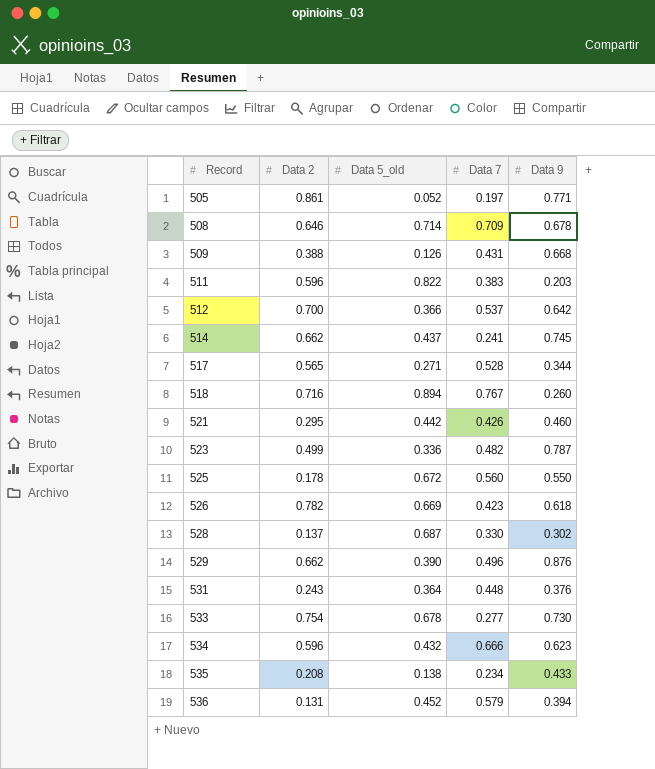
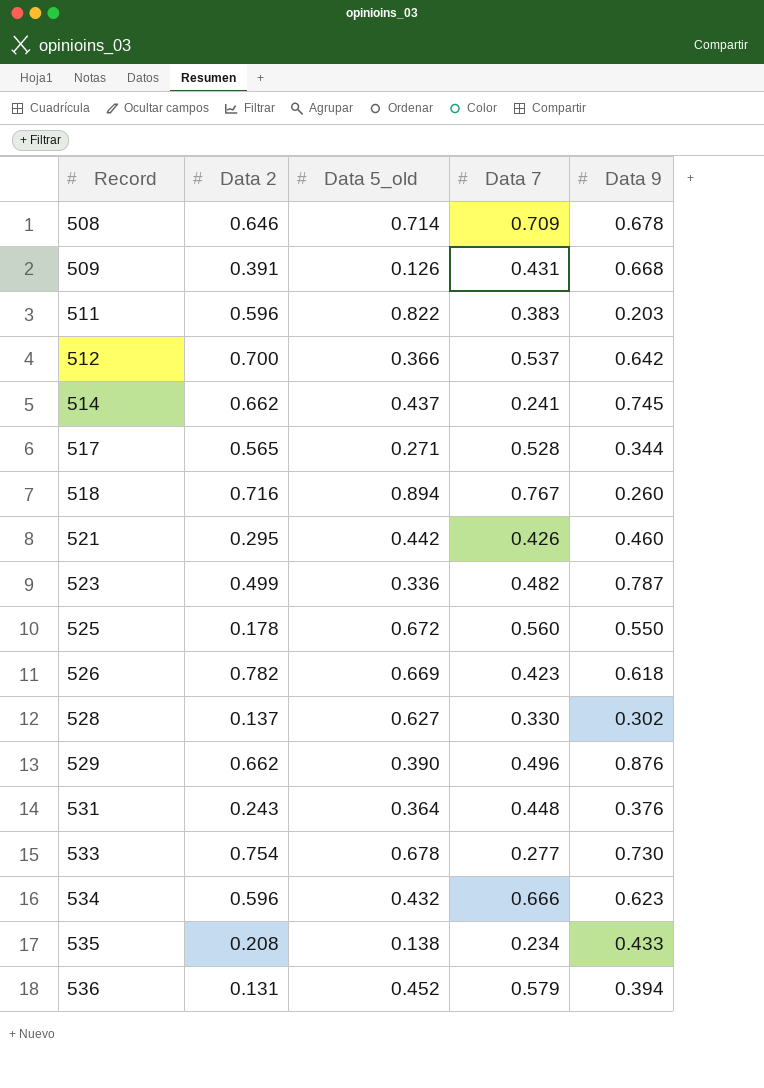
row 505: 0.861 | 0.052 | 0.197 | 0.771 -> none
509 | Data 2: 0.388 -> 0.391
528 | Data 5_old: 0.687 -> 0.627

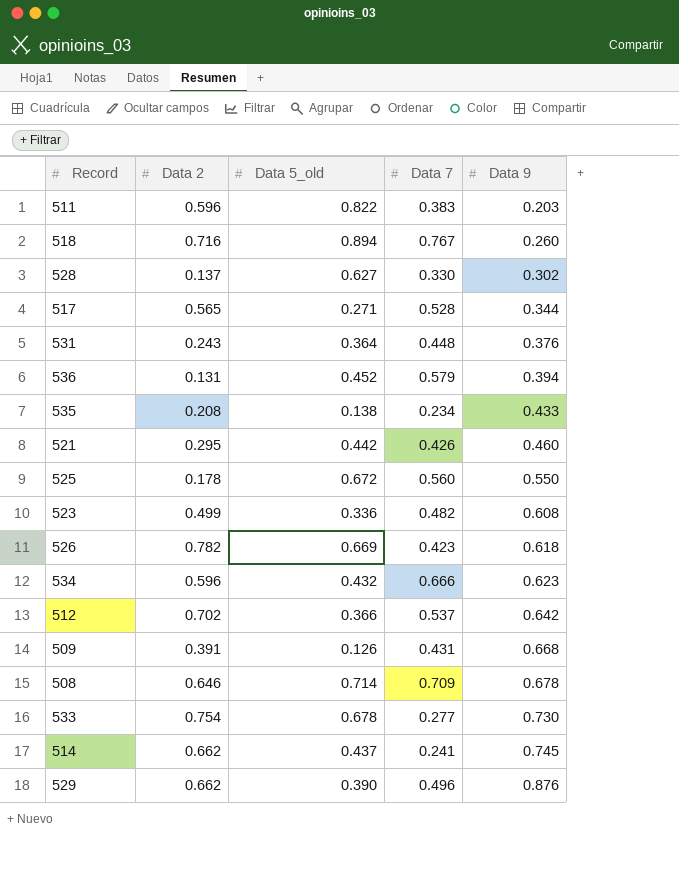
row order: Record ascending -> Data 9 ascending
523 | Data 9: 0.787 -> 0.608
512 | Data 2: 0.700 -> 0.702

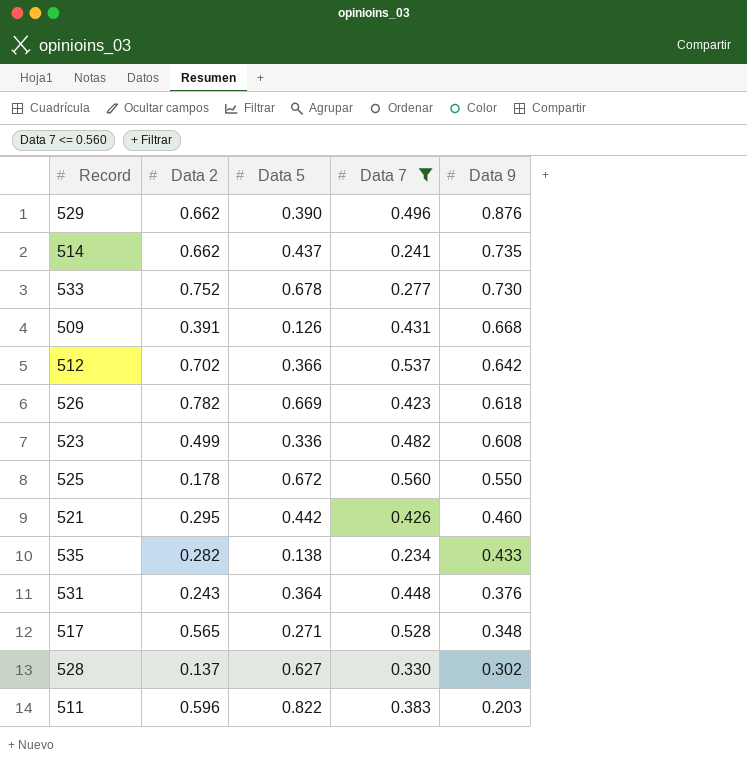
filter: none -> Data 7 <= 0.560
row order: Data 9 ascending -> Data 9 descending
column name: Data 5_old -> Data 5
514 | Data 9: 0.745 -> 0.735
533 | Data 2: 0.754 -> 0.752
535 | Data 2: 0.208 -> 0.282
517 | Data 9: 0.344 -> 0.348

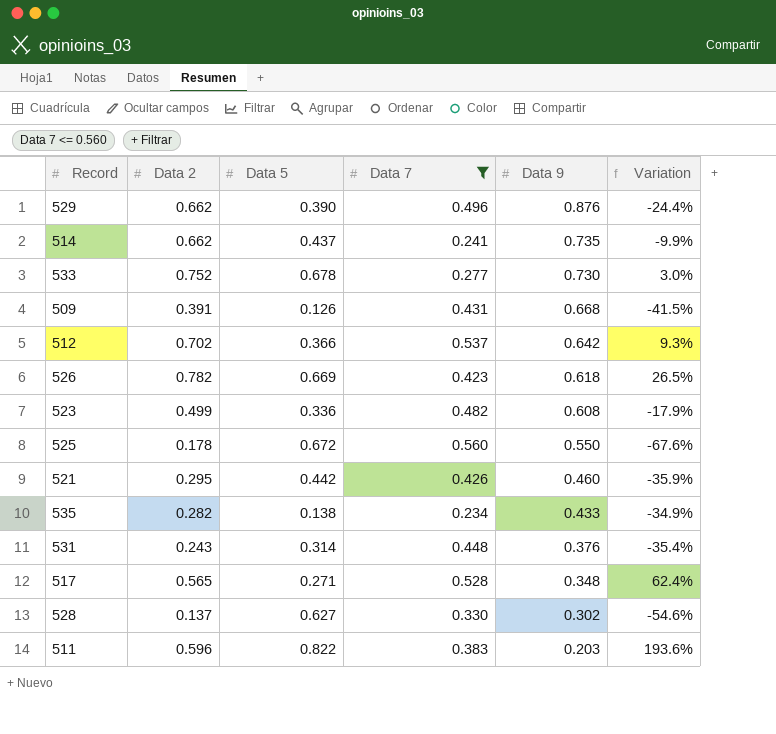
column Variation | formula: none -> ([Data 2] - [Data 9]) / [Data 9]
531 | Data 5: 0.364 -> 0.314

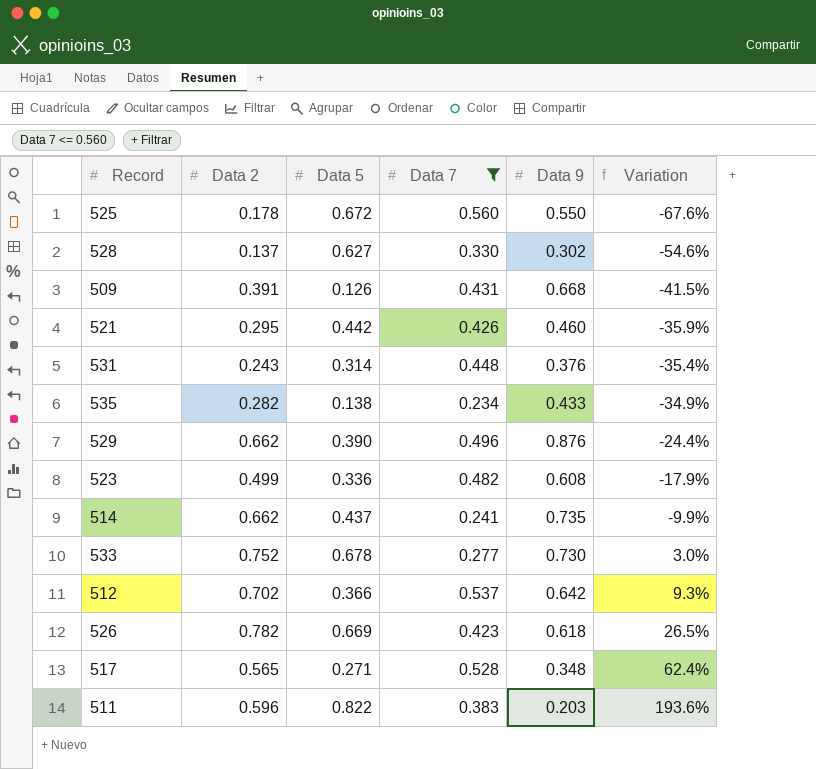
row order: Data 9 descending -> Variation ascending

